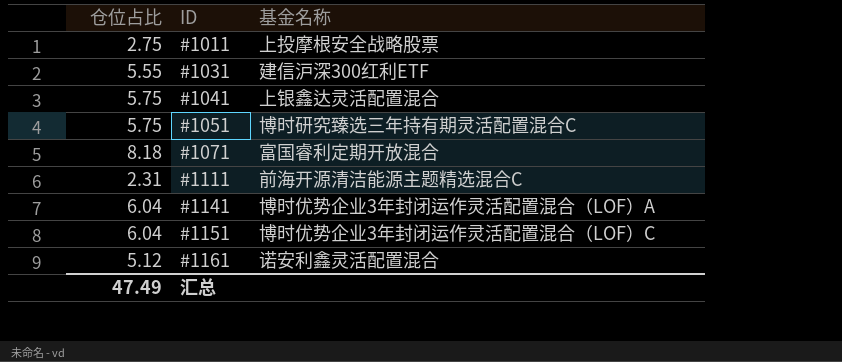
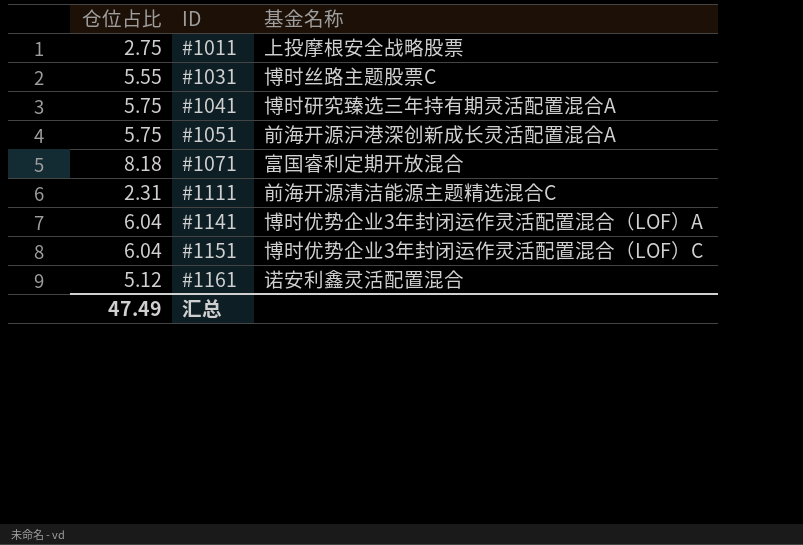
#1031 | 基金名称: 建信沪深300红利ETF -> 博时丝路主题股票C
#1041 | 基金名称: 上银鑫达灵活配置混合 -> 博时研究臻选三年持有期灵活配置混合A
#1051 | 基金名称: 博时研究臻选三年持有期灵活配置混合C -> 前海开源沪港深创新成长灵活配置混合A

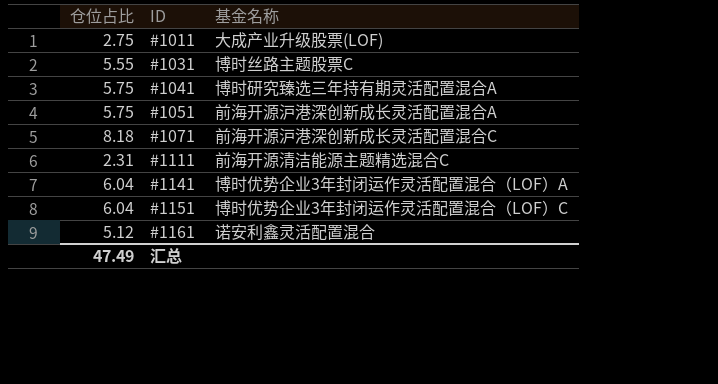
#1011 | 基金名称: 上投摩根安全战略股票 -> 大成产业升级股票(LOF)
#1071 | 基金名称: 富国睿利定期开放混合 -> 前海开源沪港深创新成长灵活配置混合C

